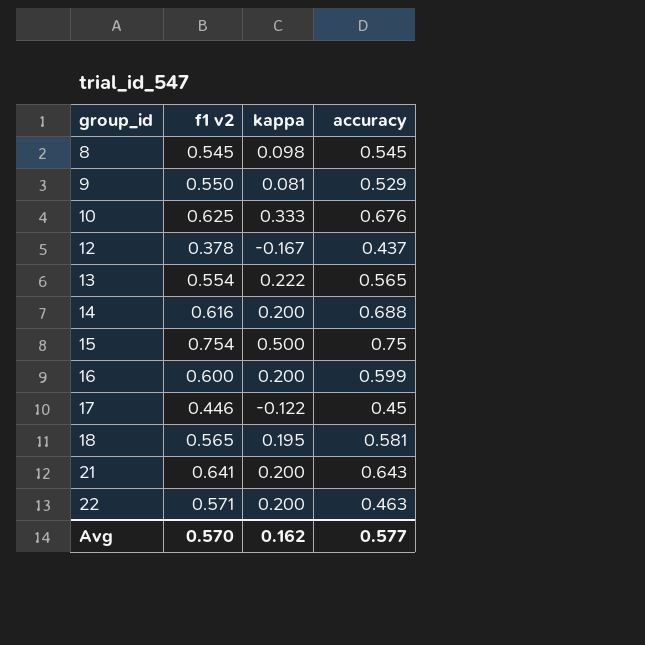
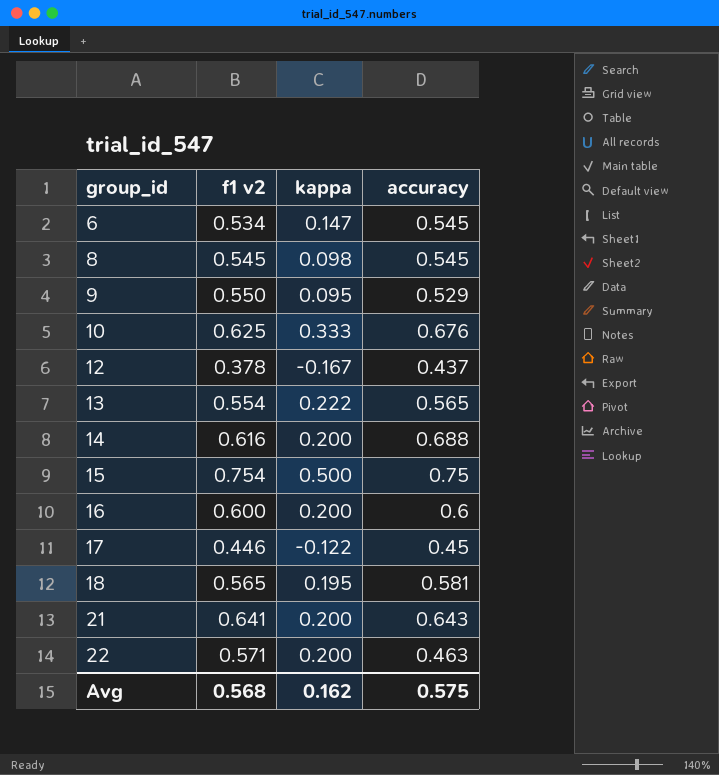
row 6: none -> 0.534 | 0.147 | 0.545
9 | kappa: 0.081 -> 0.095
16 | accuracy: 0.599 -> 0.6
Avg | f1 v2: 0.570 -> 0.568
Avg | accuracy: 0.577 -> 0.575

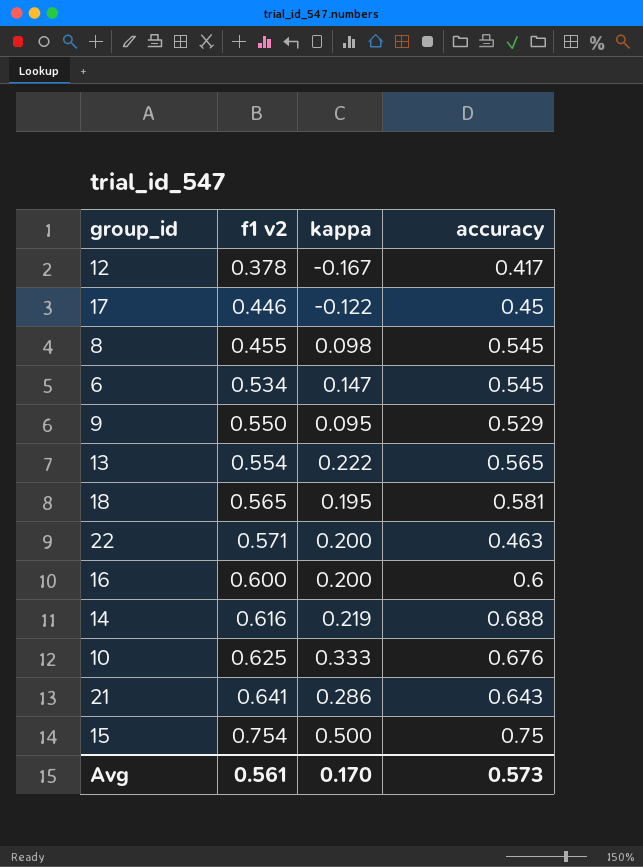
row order: group_id ascending -> f1 v2 ascending
12 | accuracy: 0.437 -> 0.417
8 | f1 v2: 0.545 -> 0.455
14 | kappa: 0.200 -> 0.219
21 | kappa: 0.200 -> 0.286
Avg | f1 v2: 0.568 -> 0.561
Avg | kappa: 0.162 -> 0.170
Avg | accuracy: 0.575 -> 0.573

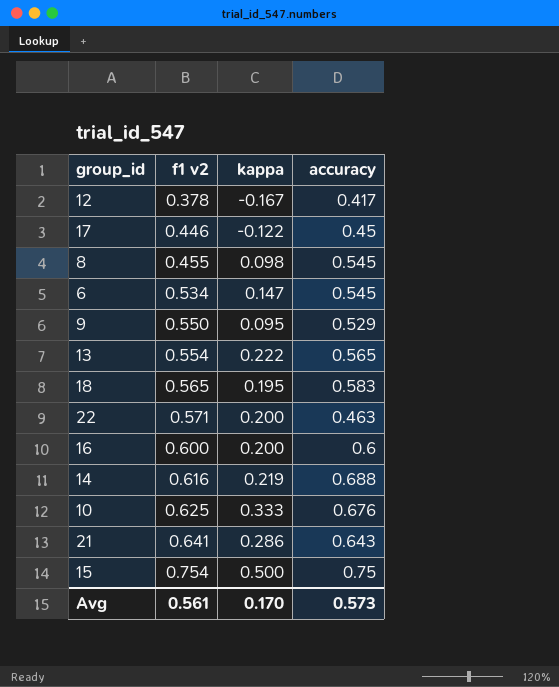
18 | accuracy: 0.581 -> 0.583

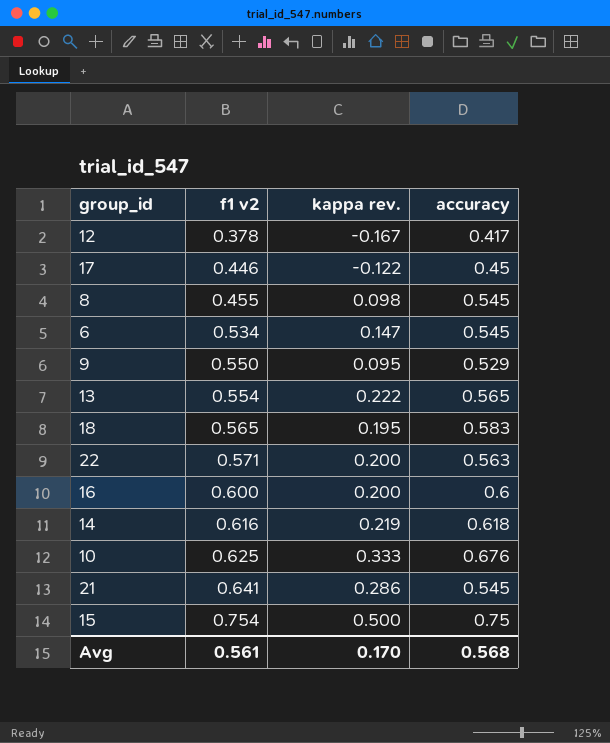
column name: kappa -> kappa rev.
22 | accuracy: 0.463 -> 0.563
14 | accuracy: 0.688 -> 0.618
21 | accuracy: 0.643 -> 0.545
Avg | accuracy: 0.573 -> 0.568

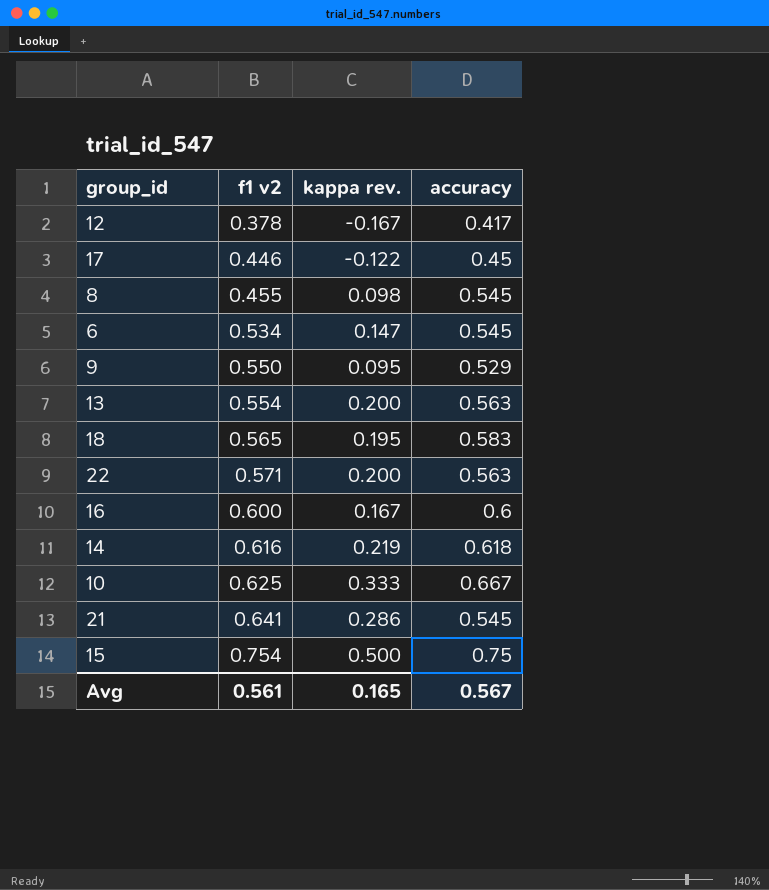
13 | kappa rev.: 0.222 -> 0.200
13 | accuracy: 0.565 -> 0.563
16 | kappa rev.: 0.200 -> 0.167
10 | accuracy: 0.676 -> 0.667
Avg | kappa rev.: 0.170 -> 0.165
Avg | accuracy: 0.568 -> 0.567

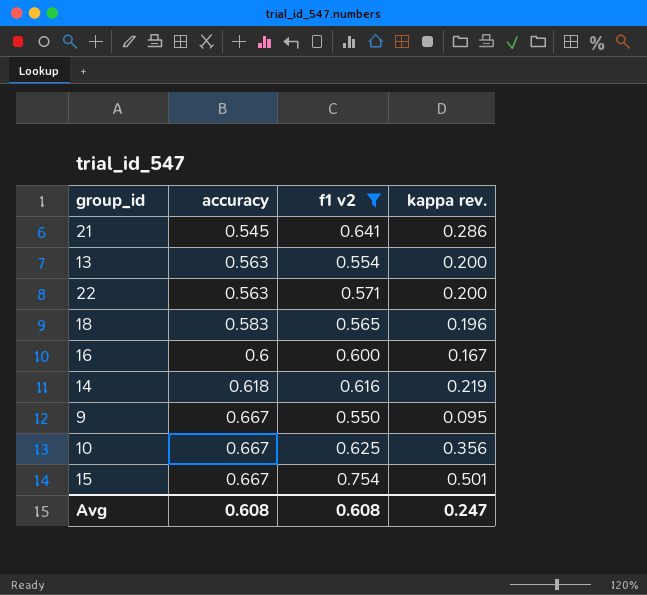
filter: none -> f1 v2 >= 0.550
row order: f1 v2 ascending -> accuracy ascending
column accuracy | position: 4 -> 2
18 | kappa rev.: 0.195 -> 0.196
9 | accuracy: 0.529 -> 0.667
10 | kappa rev.: 0.333 -> 0.356
15 | accuracy: 0.75 -> 0.667
15 | kappa rev.: 0.500 -> 0.501
Avg | accuracy: 0.567 -> 0.608
Avg | f1 v2: 0.561 -> 0.608
Avg | kappa rev.: 0.165 -> 0.247

